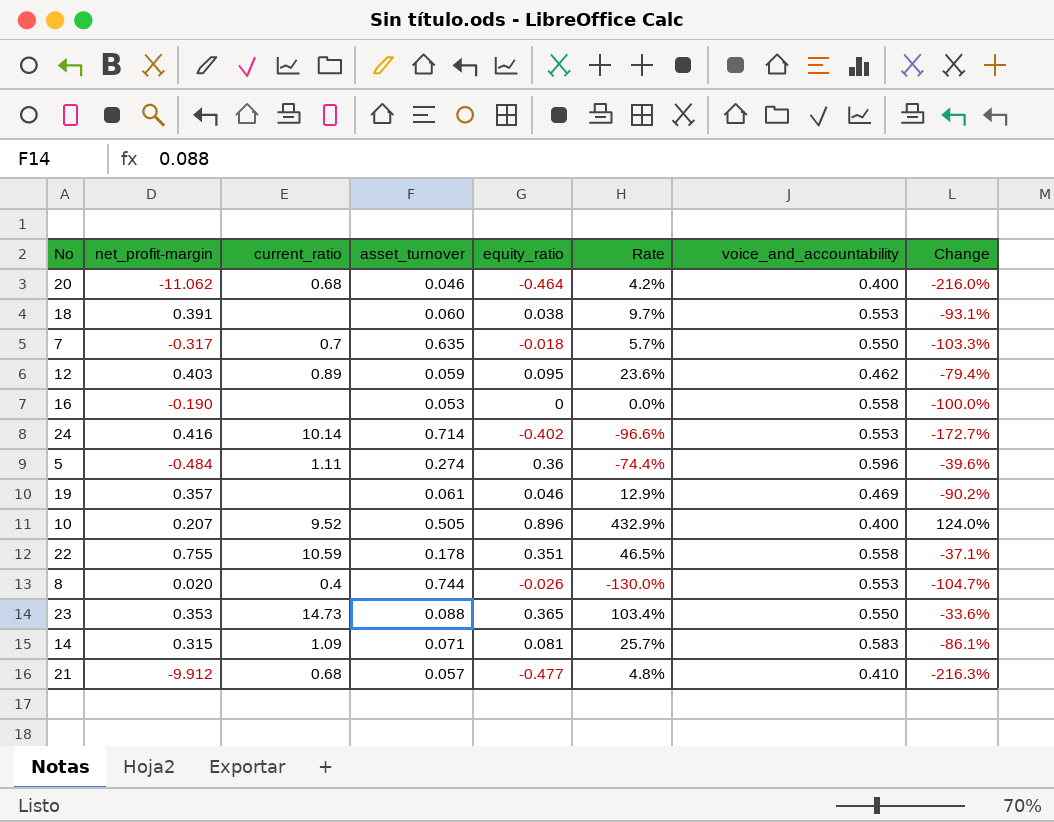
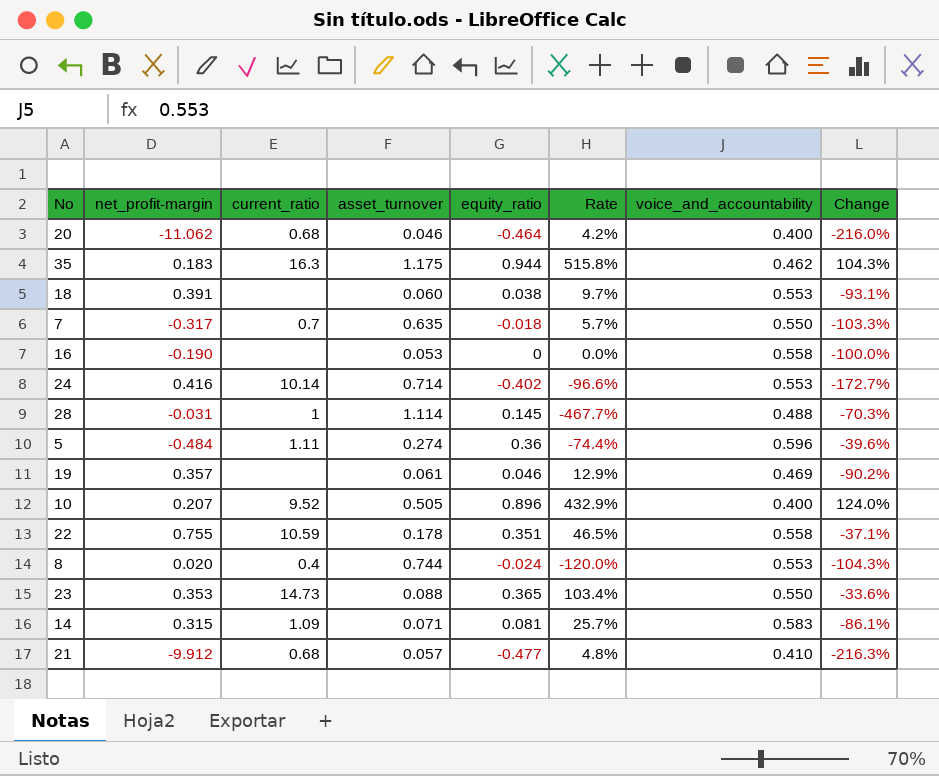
row 12: 0.403 | 0.89 | 0.059 | 0.095 | 23.6% | 0.462 | -79.4% -> none
row 35: none -> 0.183 | 16.3 | 1.175 | 0.944 | 515.8% | 0.462 | 104.3%
row 28: none -> -0.031 | 1 | 1.114 | 0.145 | -467.7% | 0.488 | -70.3%
8 | equity_ratio: -0.026 -> -0.024
8 | Rate: -130.0% -> -120.0%
8 | Change: -104.7% -> -104.3%

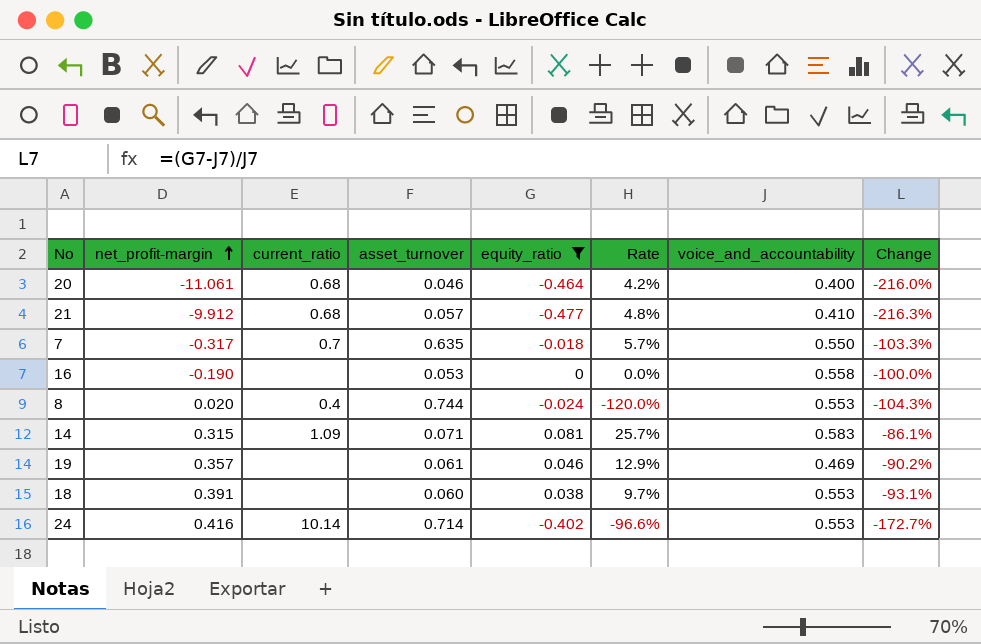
filter: none -> equity_ratio <= 0.081
row order: none -> net_profit-margin ascending
20 | net_profit-margin: -11.062 -> -11.061

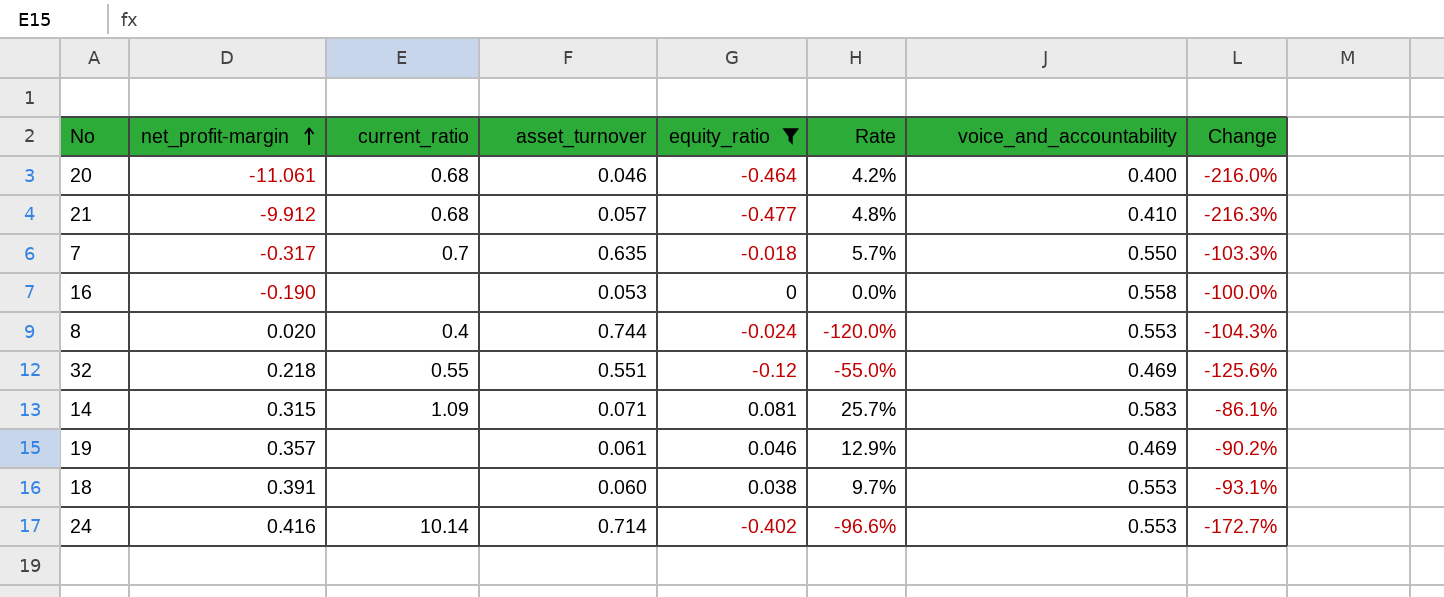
row 32: none -> 0.218 | 0.55 | 0.551 | -0.12 | -55.0% | 0.469 | -125.6%

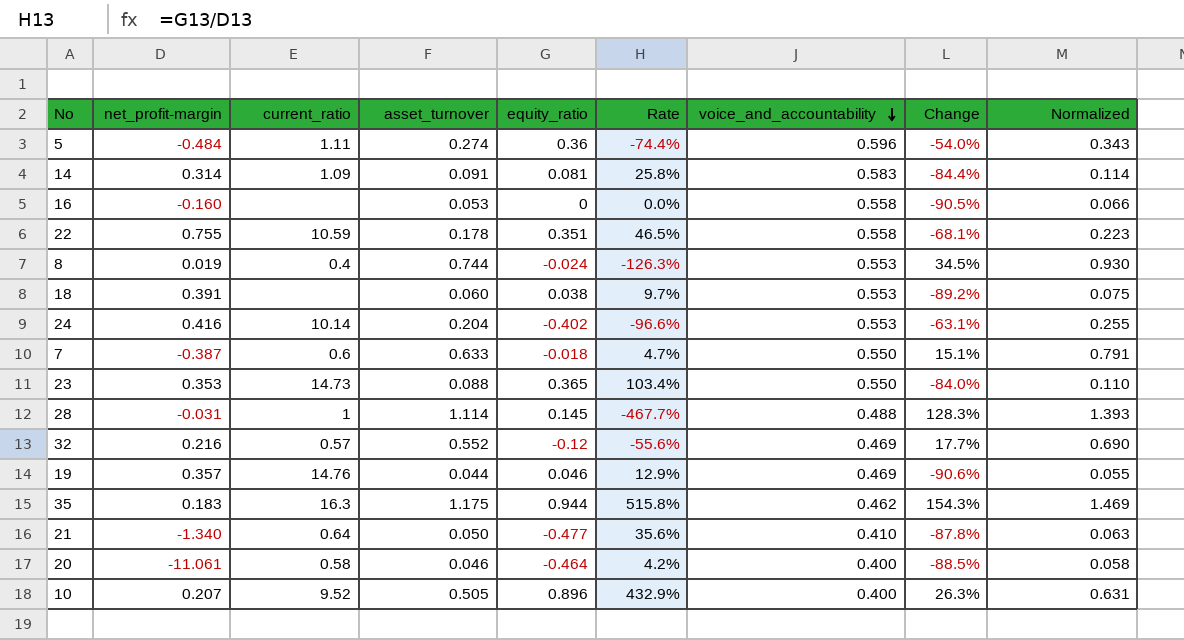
filter: equity_ratio <= 0.081 -> none
row order: net_profit-margin ascending -> voice_and_accountability descending
column Change | formula: ([equity_ratio] - [voice_and_accountability]) / [voice_and_accountability] -> ([asset_turnover] - [voice_and_accountability]) / [voice_and_accountability]
column Normalized | formula: none -> [asset_turnover] * 1.25
14 | net_profit-margin: 0.315 -> 0.314
14 | asset_turnover: 0.071 -> 0.091
14 | Rate: 25.7% -> 25.8%
16 | net_profit-margin: -0.190 -> -0.160
8 | net_profit-margin: 0.020 -> 0.019
8 | Rate: -120.0% -> -126.3%
24 | asset_turnover: 0.714 -> 0.204
7 | net_profit-margin: -0.317 -> -0.387
7 | current_ratio: 0.7 -> 0.6
7 | asset_turnover: 0.635 -> 0.633
7 | Rate: 5.7% -> 4.7%
32 | net_profit-margin: 0.218 -> 0.216
32 | current_ratio: 0.55 -> 0.57
32 | asset_turnover: 0.551 -> 0.552
32 | Rate: -55.0% -> -55.6%
19 | current_ratio: none -> 14.76
19 | asset_turnover: 0.061 -> 0.044
21 | net_profit-margin: -9.912 -> -1.340
21 | current_ratio: 0.68 -> 0.64
21 | asset_turnover: 0.057 -> 0.050
21 | Rate: 4.8% -> 35.6%
20 | current_ratio: 0.68 -> 0.58

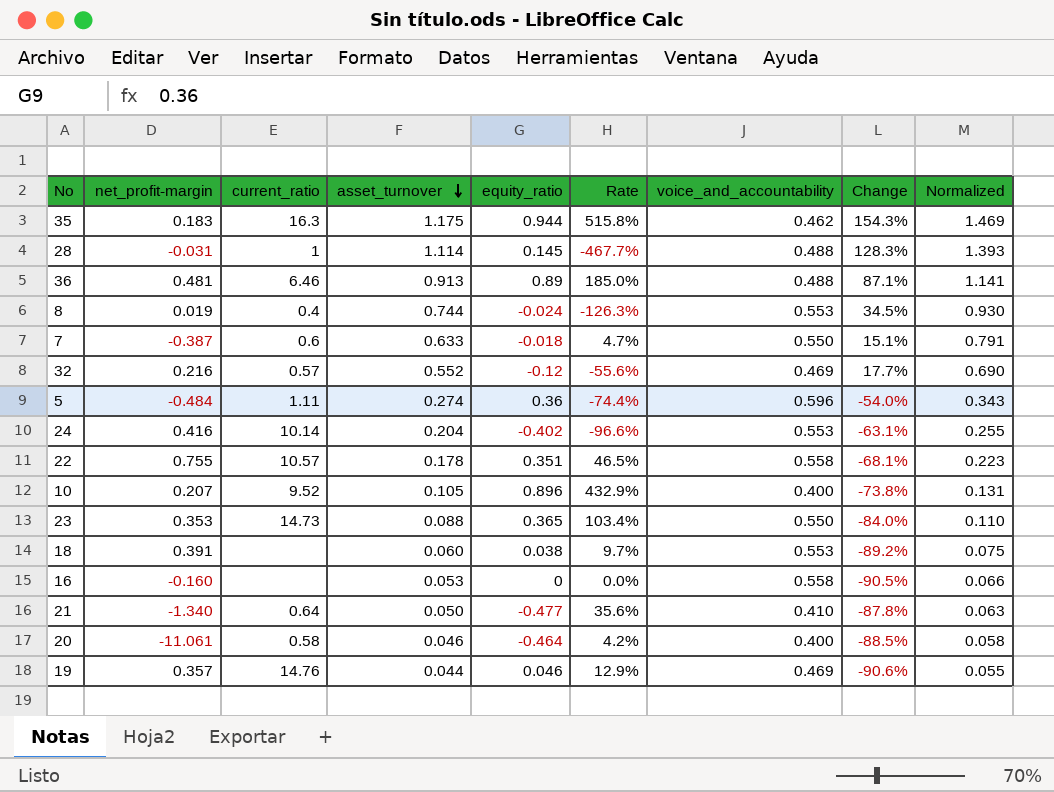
row order: voice_and_accountability descending -> asset_turnover descending
row 14: 0.314 | 1.09 | 0.091 | 0.081 | 25.8% | 0.583 | -84.4% | 0.114 -> none
row 36: none -> 0.481 | 6.46 | 0.913 | 0.89 | 185.0% | 0.488 | 87.1% | 1.141
22 | current_ratio: 10.59 -> 10.57
10 | asset_turnover: 0.505 -> 0.105
10 | Change: 26.3% -> -73.8%
10 | Normalized: 0.631 -> 0.131

